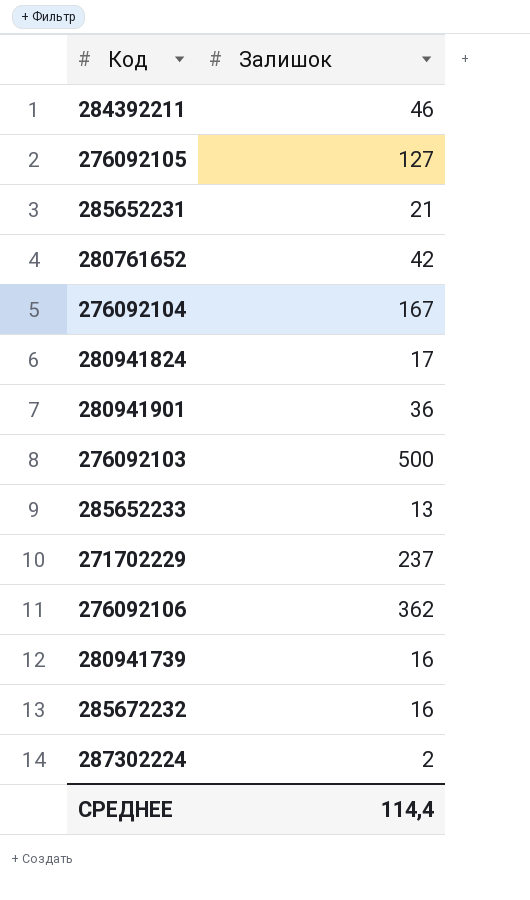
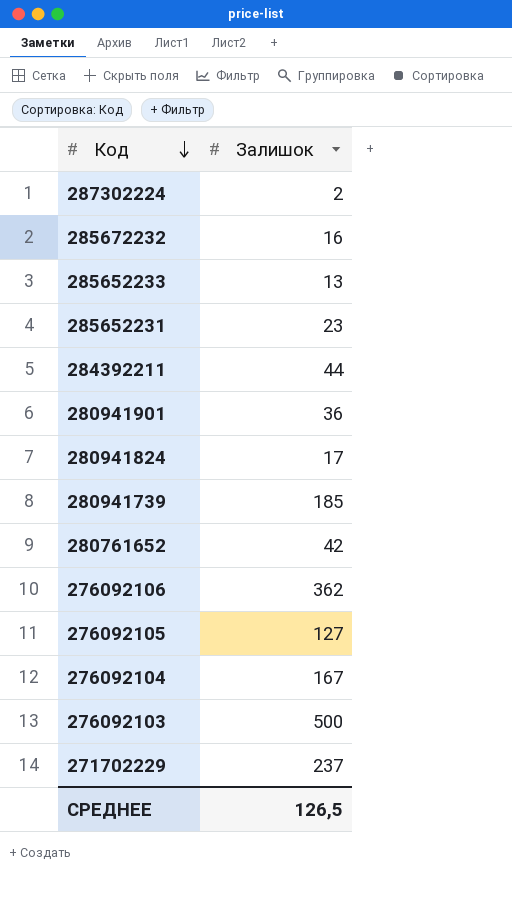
row order: none -> Код descending
285652231 | Залишок: 21 -> 23
284392211 | Залишок: 46 -> 44
280941739 | Залишок: 16 -> 185
СРЕДНЕЕ | Залишок: 114,4 -> 126,5

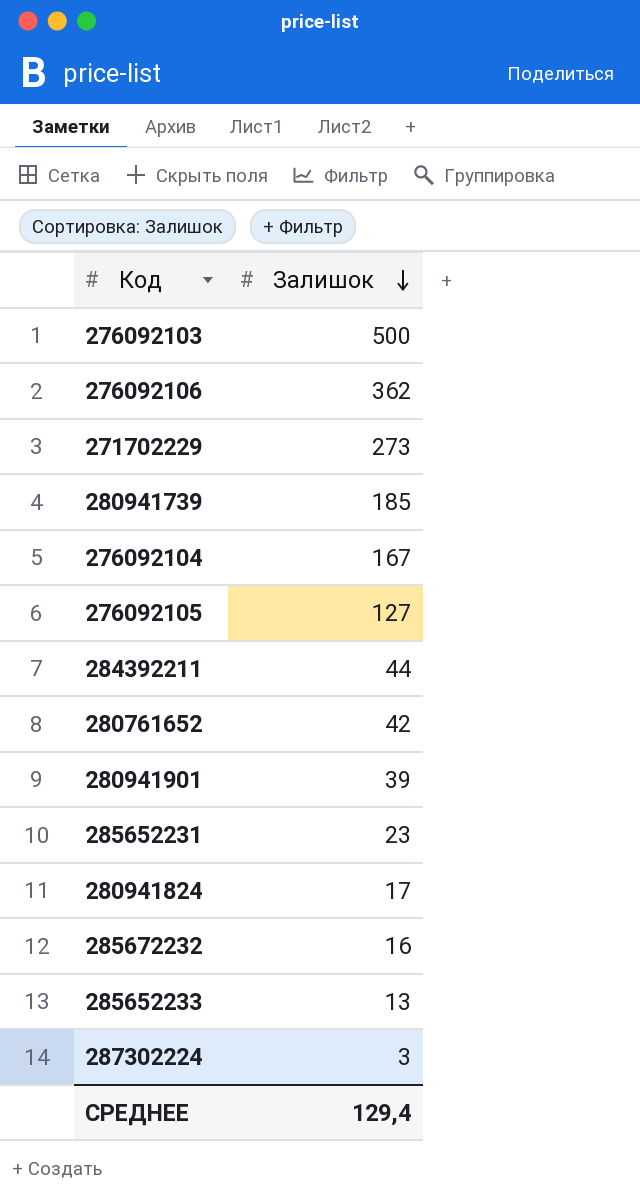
row order: Код descending -> Залишок descending
271702229 | Залишок: 237 -> 273
280941901 | Залишок: 36 -> 39
287302224 | Залишок: 2 -> 3
СРЕДНЕЕ | Залишок: 126,5 -> 129,4

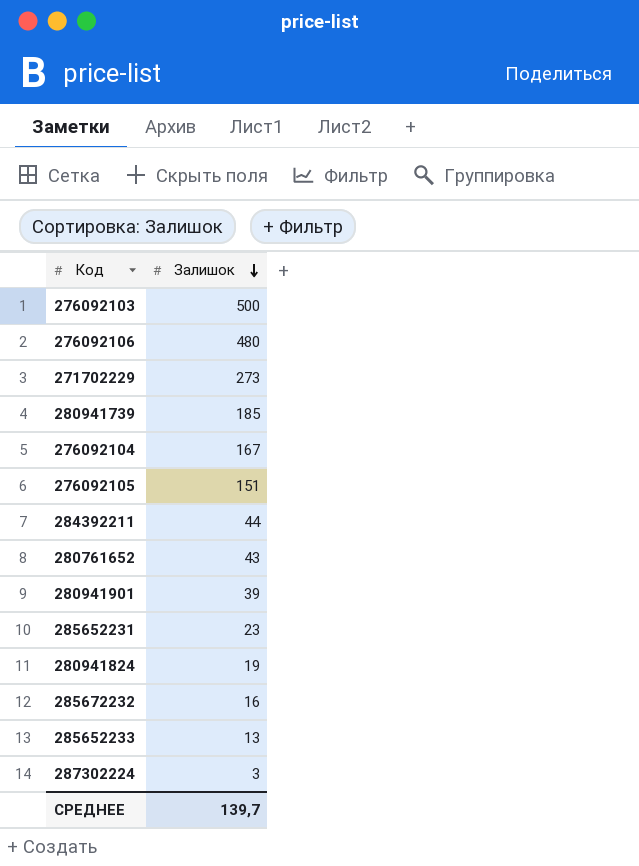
276092106 | Залишок: 362 -> 480
276092105 | Залишок: 127 -> 151
280761652 | Залишок: 42 -> 43
280941824 | Залишок: 17 -> 19
СРЕДНЕЕ | Залишок: 129,4 -> 139,7

